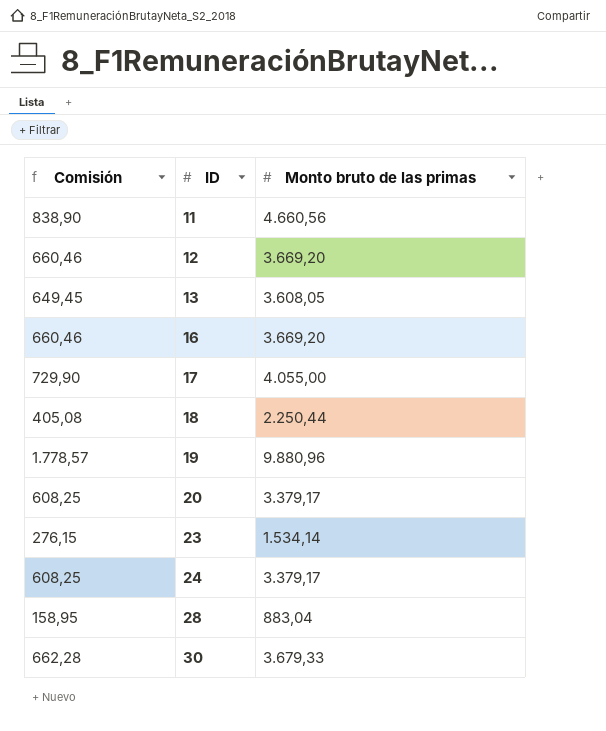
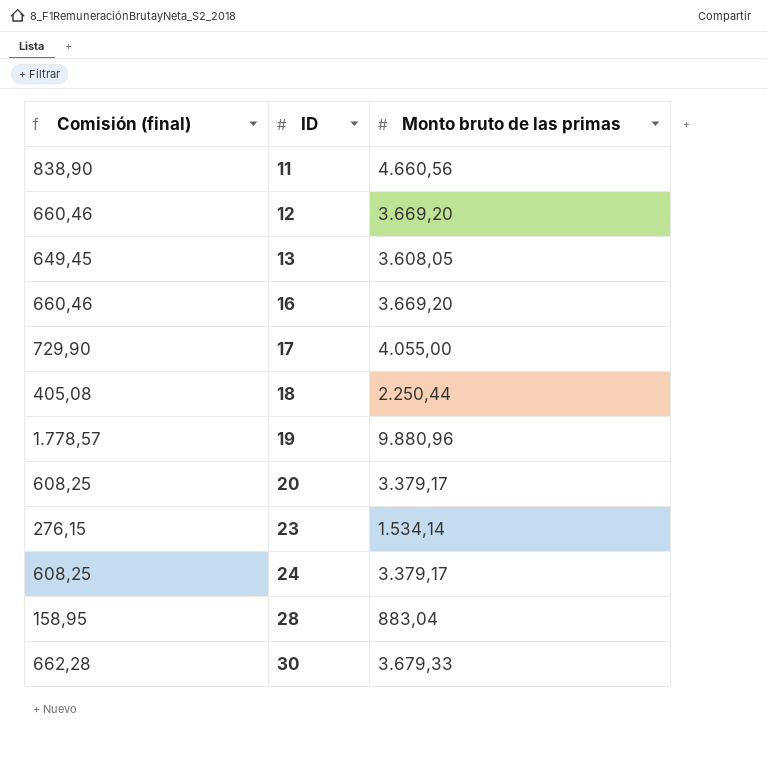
column name: Comisión -> Comisión (final)

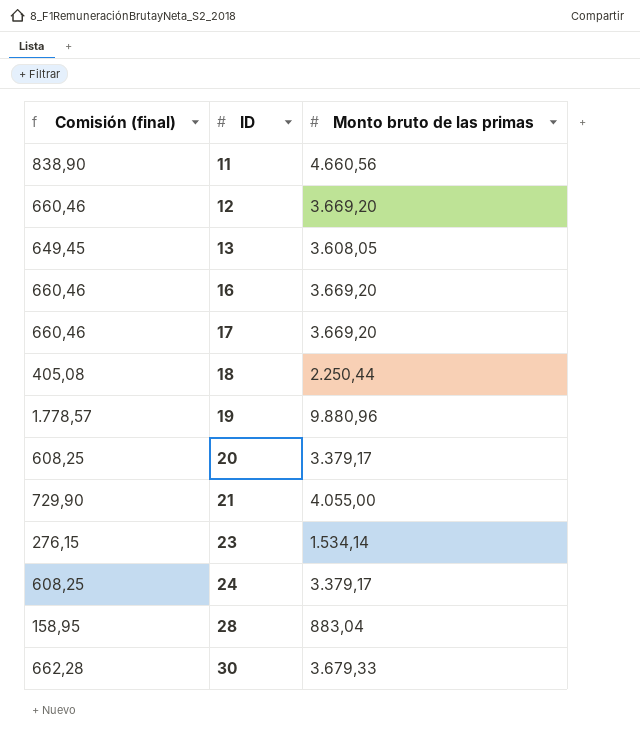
17 | Comisión (final): 729,90 -> 660,46
17 | Monto bruto de las primas: 4.055,00 -> 3.669,20
row 21: none -> 729,90 | 4.055,00

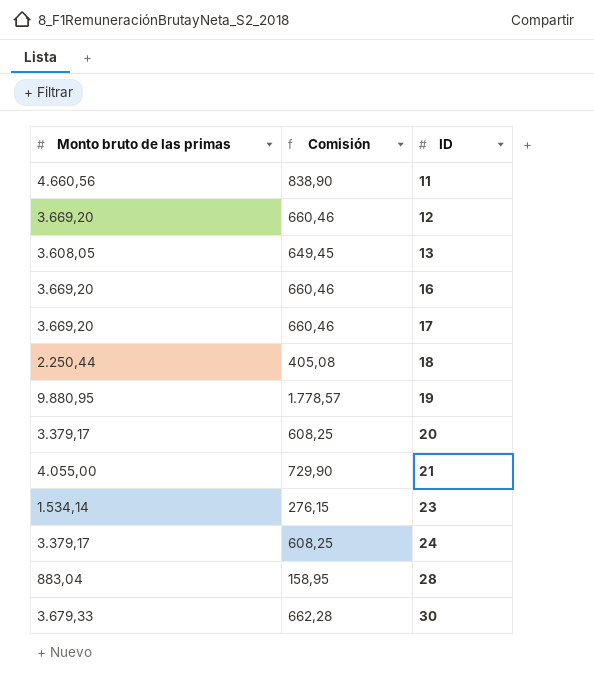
column Monto bruto de las primas | position: 3 -> 1
column name: Comisión (final) -> Comisión
19 | Monto bruto de las primas: 9.880,96 -> 9.880,95

